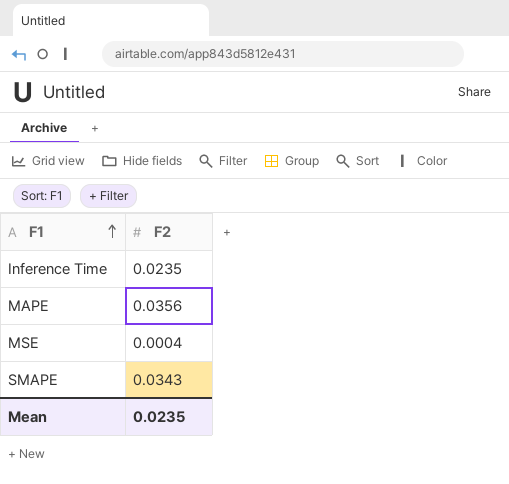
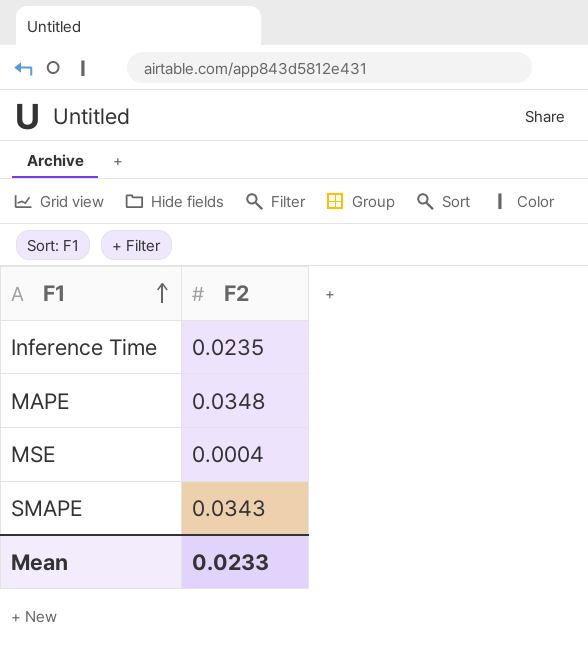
MAPE | F2: 0.0356 -> 0.0348
Mean | F2: 0.0235 -> 0.0233

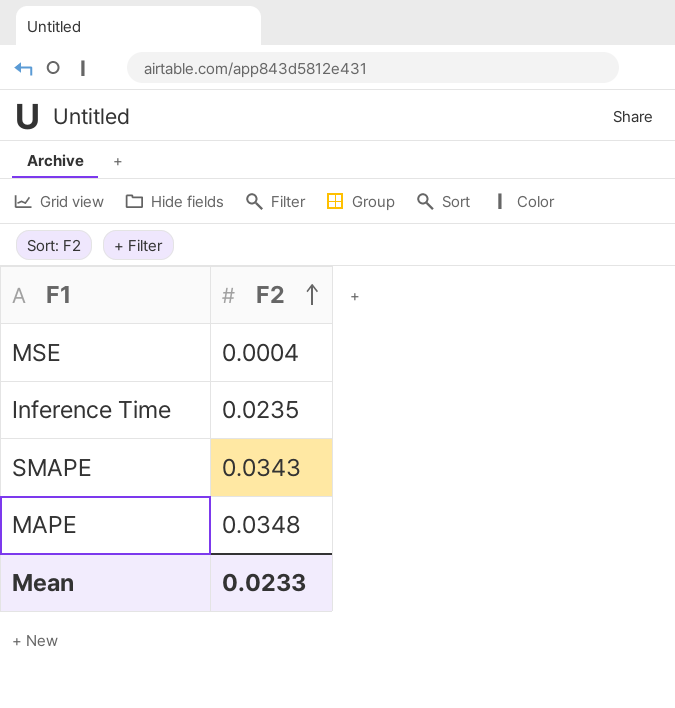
row order: F1 ascending -> F2 ascending

